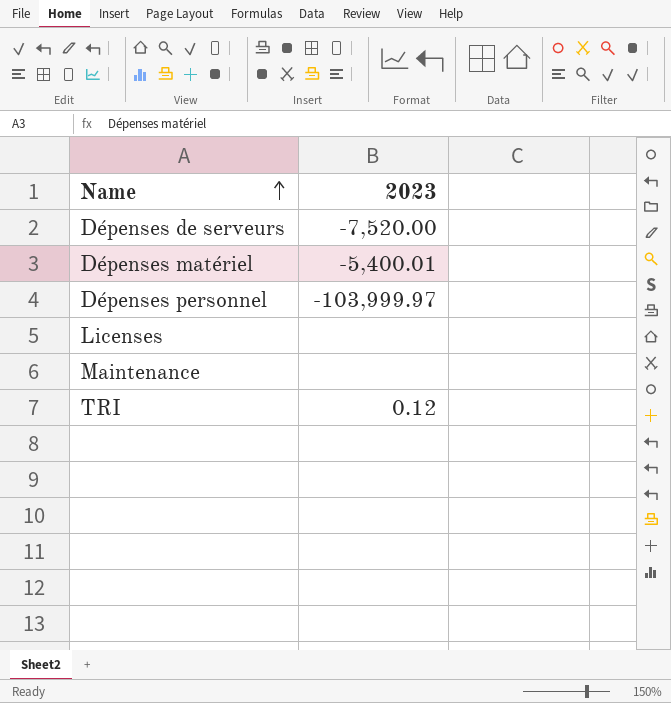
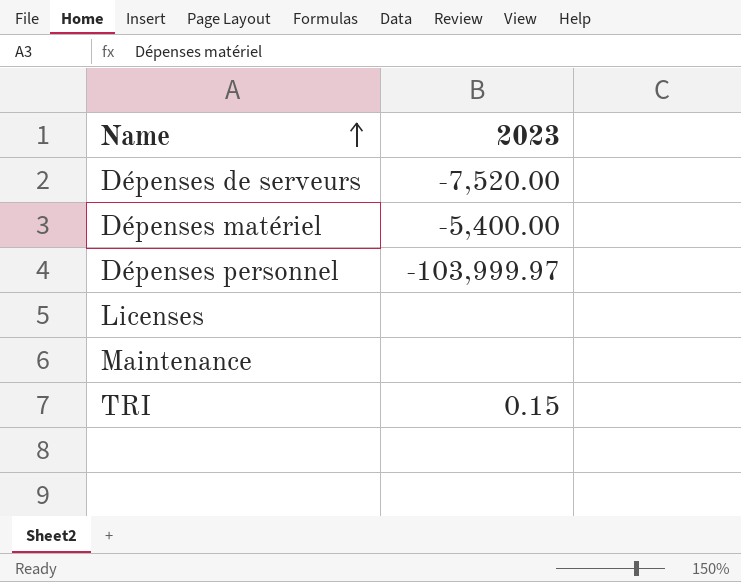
Dépenses matériel | 2023: -5,400.01 -> -5,400.00
TRI | 2023: 0.12 -> 0.15

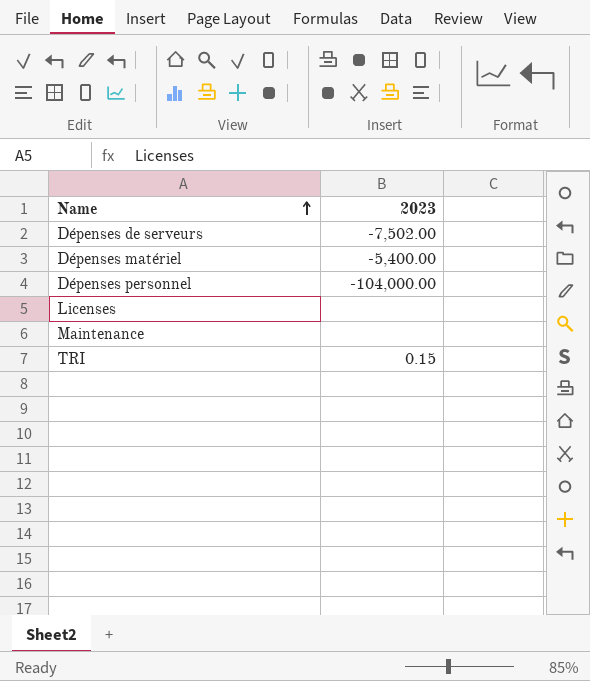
Dépenses de serveurs | 2023: -7,520.00 -> -7,502.00
Dépenses personnel | 2023: -103,999.97 -> -104,000.00

